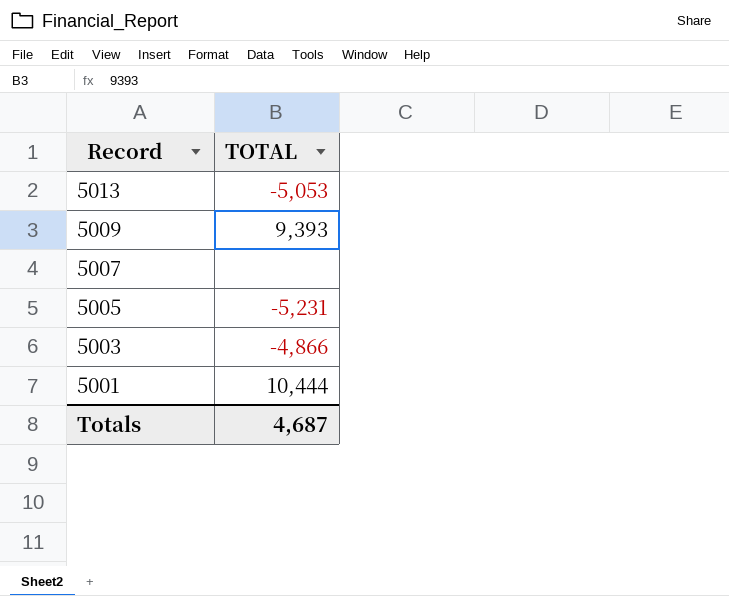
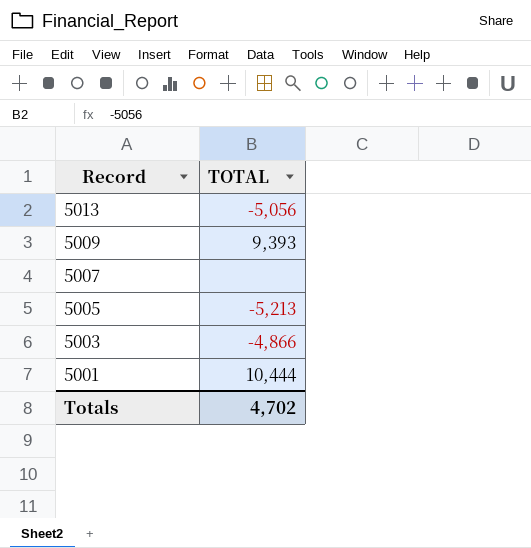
5013 | TOTAL: -5,053 -> -5,056
5005 | TOTAL: -5,231 -> -5,213
Totals | TOTAL: 4,687 -> 4,702

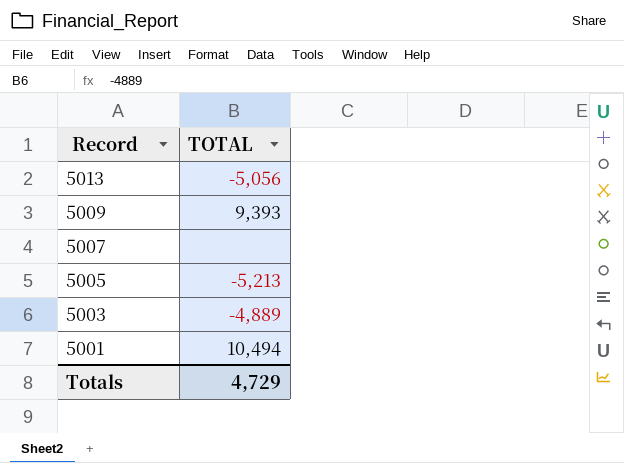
5003 | TOTAL: -4,866 -> -4,889
5001 | TOTAL: 10,444 -> 10,494
Totals | TOTAL: 4,702 -> 4,729

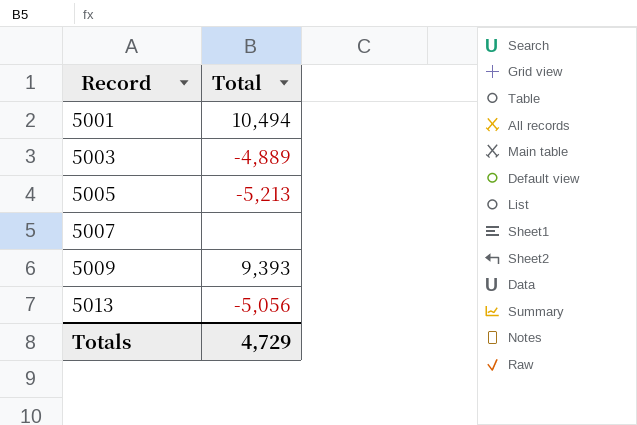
row order: Record descending -> Record ascending
column name: TOTAL -> Total

